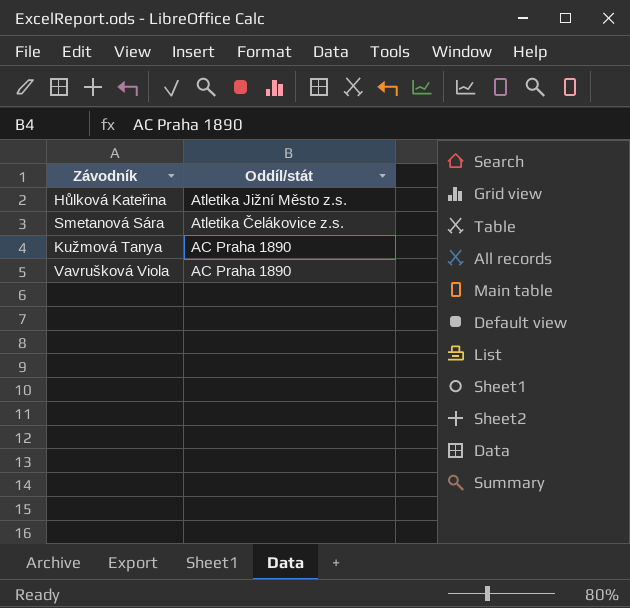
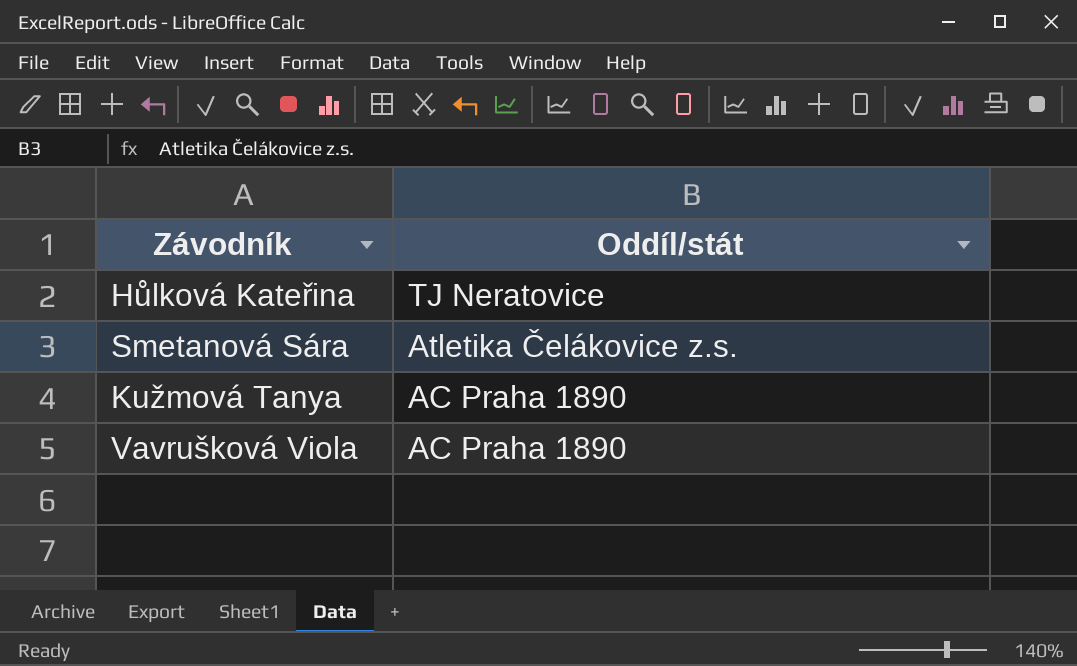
Hůlková Kateřina | Oddíl/stát: Atletika Jižní Město z.s. -> TJ Neratovice

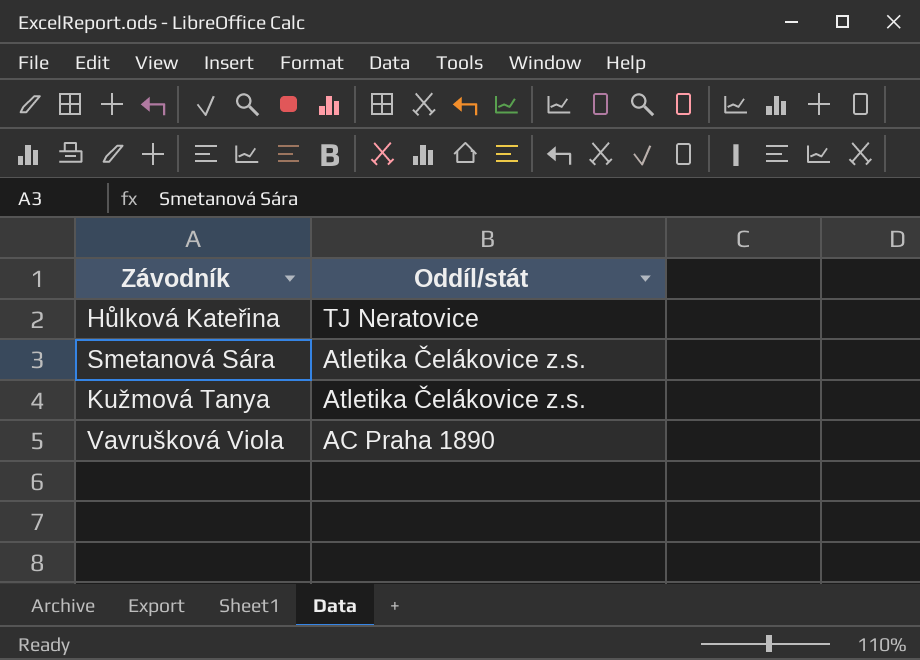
Kužmová Tanya | Oddíl/stát: AC Praha 1890 -> Atletika Čelákovice z.s.

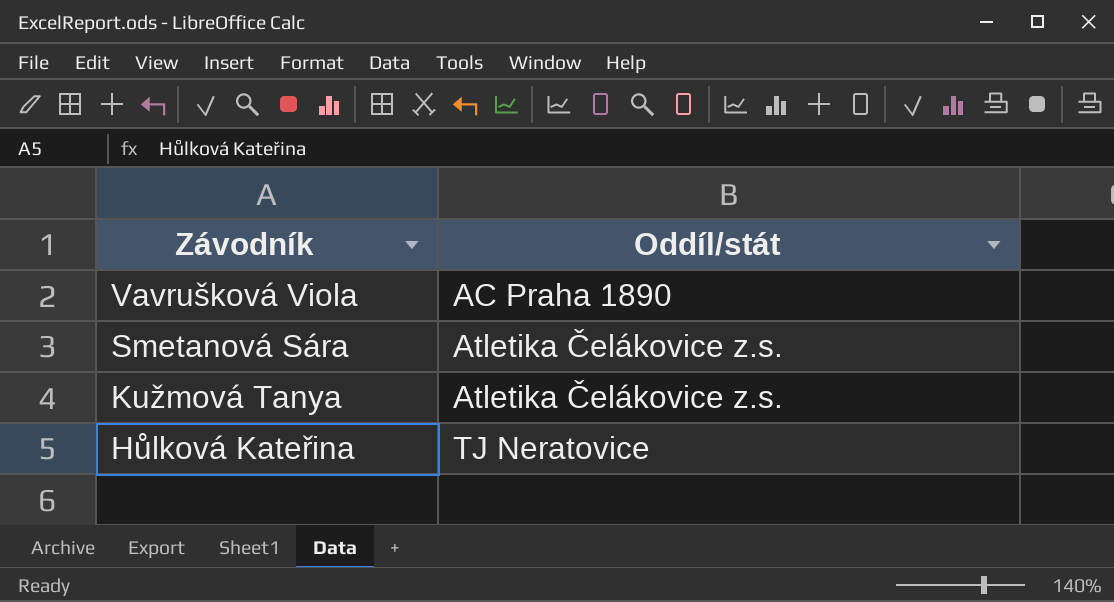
row order: Oddíl/stát descending -> Závodník descending

